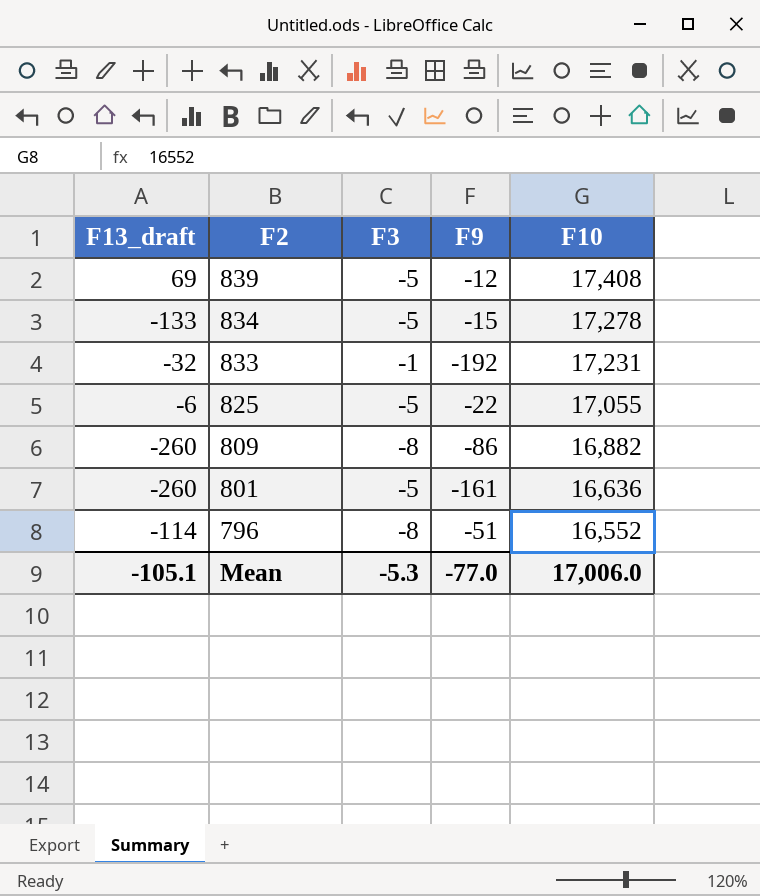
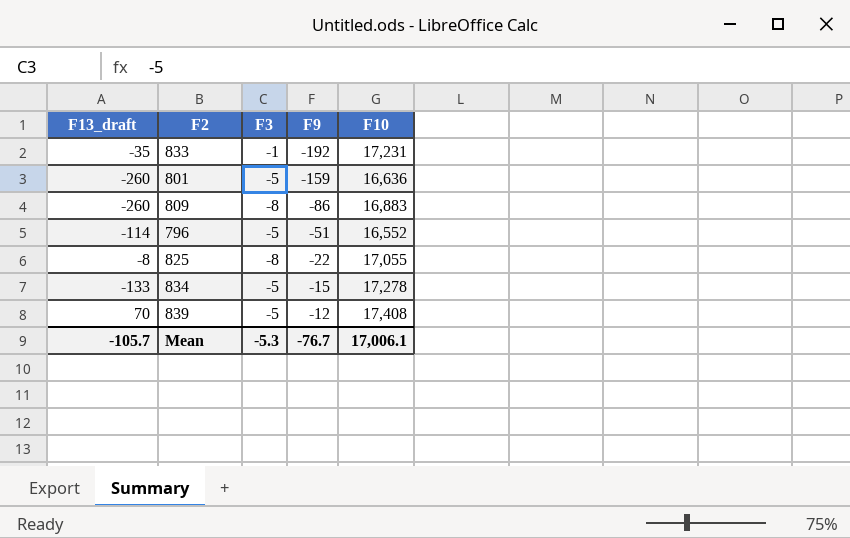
row order: F2 descending -> F9 ascending
833 | F13_draft: -32 -> -35
801 | F9: -161 -> -159
809 | F10: 16,882 -> 16,883
796 | F3: -8 -> -5
825 | F13_draft: -6 -> -8
825 | F3: -5 -> -8
839 | F13_draft: 69 -> 70
Mean | F13_draft: -105.1 -> -105.7
Mean | F9: -77.0 -> -76.7
Mean | F10: 17,006.0 -> 17,006.1

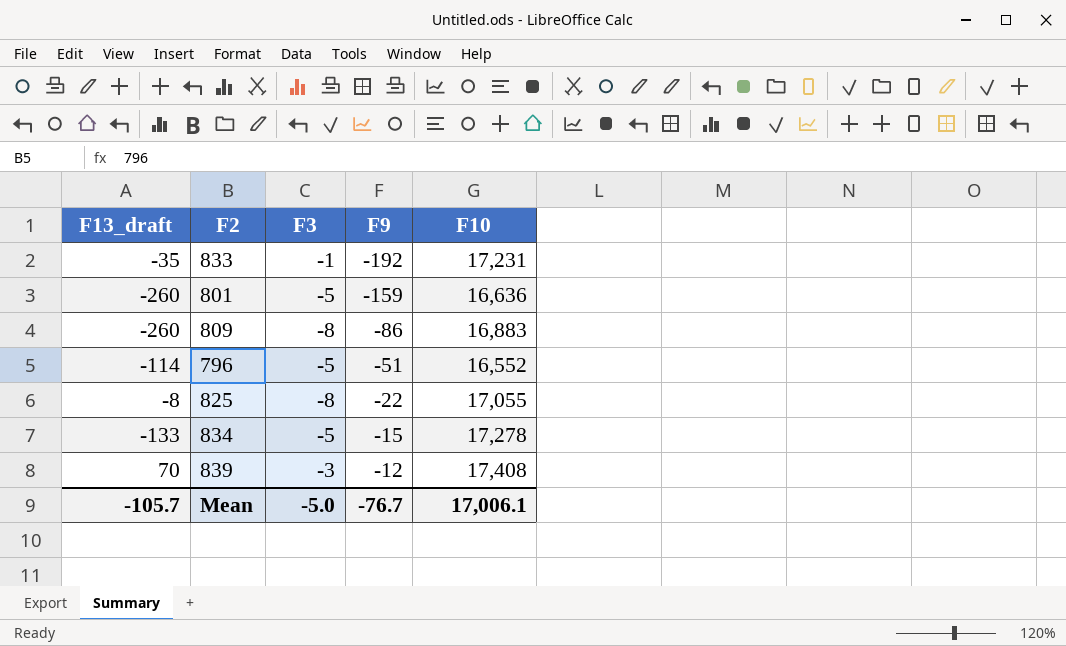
839 | F3: -5 -> -3
Mean | F3: -5.3 -> -5.0

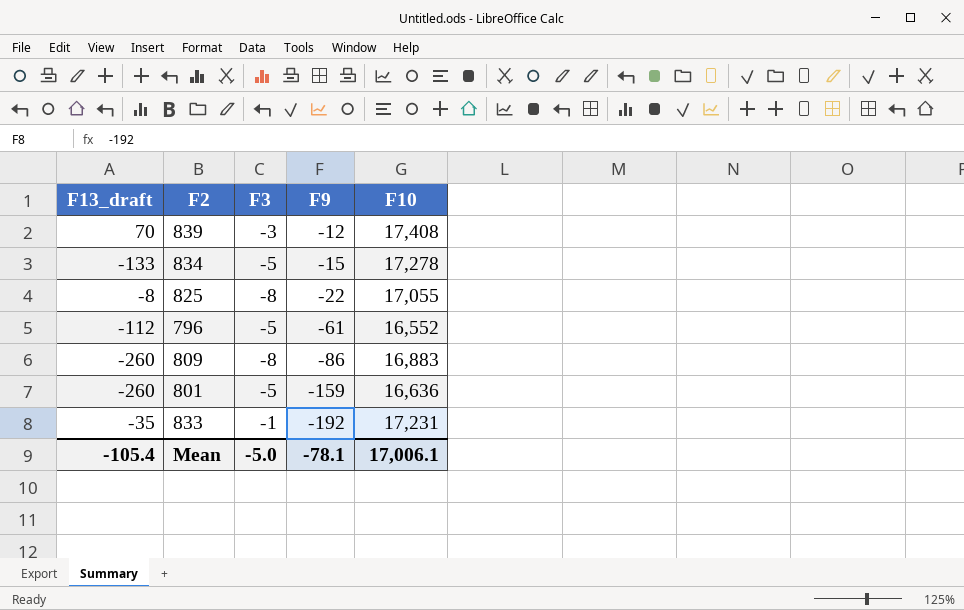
row order: F9 ascending -> F9 descending
796 | F13_draft: -114 -> -112
796 | F9: -51 -> -61
Mean | F13_draft: -105.7 -> -105.4
Mean | F9: -76.7 -> -78.1

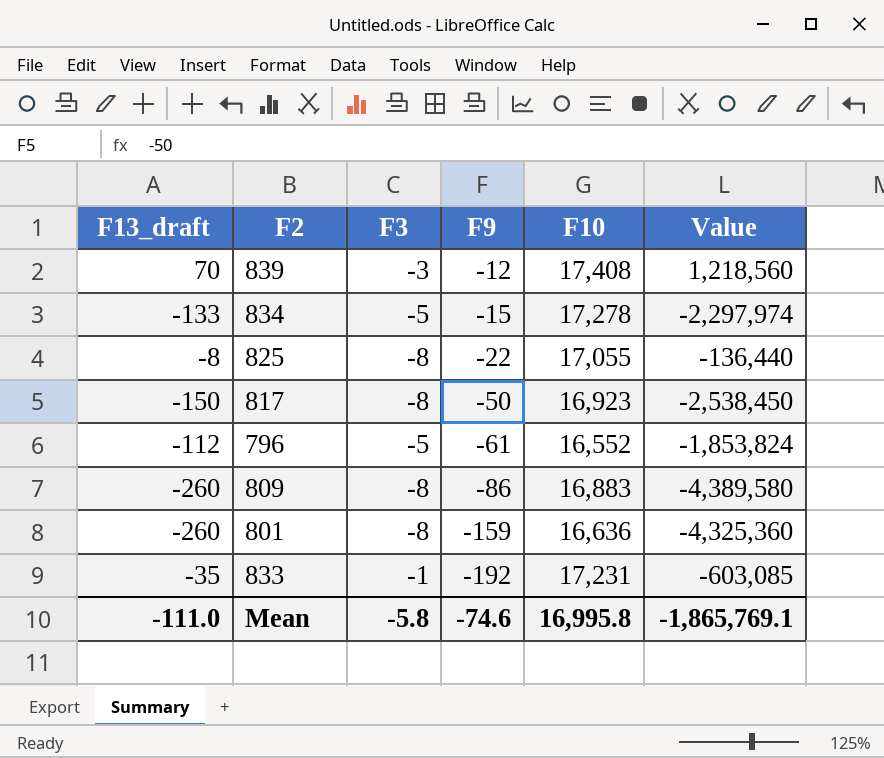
column Value | formula: none -> [F13_draft] * [F10]
row 817: none -> -150 | -8 | -50 | 16,923 | -2,538,450
801 | F3: -5 -> -8
Mean | F13_draft: -105.4 -> -111.0
Mean | F3: -5.0 -> -5.8
Mean | F9: -78.1 -> -74.6
Mean | F10: 17,006.1 -> 16,995.8

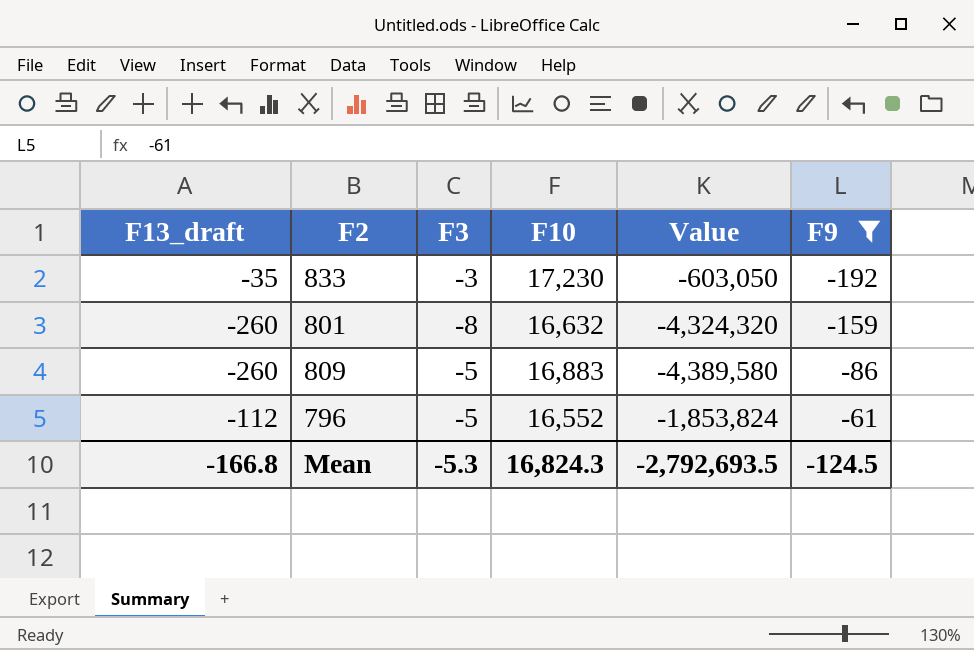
filter: none -> F9 <= -61
row order: F9 descending -> F9 ascending
column F9 | position: 4 -> 6
833 | F3: -1 -> -3
833 | F10: 17,231 -> 17,230
833 | Value: -603,085 -> -603,050
801 | F10: 16,636 -> 16,632
801 | Value: -4,325,360 -> -4,324,320
809 | F3: -8 -> -5
Mean | F13_draft: -111.0 -> -166.8
Mean | F3: -5.8 -> -5.3
Mean | F10: 16,995.8 -> 16,824.3
Mean | Value: -1,865,769.1 -> -2,792,693.5
Mean | F9: -74.6 -> -124.5

